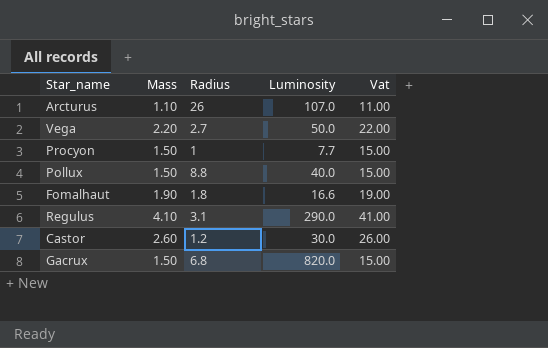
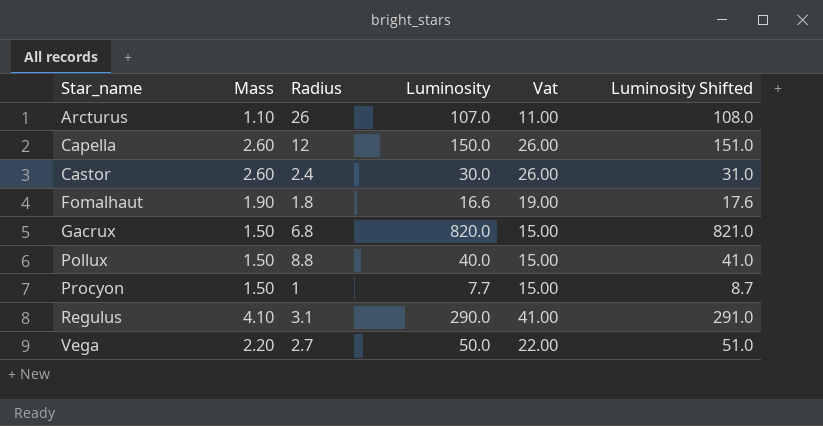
row order: none -> Star_name ascending
column Luminosity Shifted | formula: none -> [Luminosity] + 1
row Capella: none -> 2.60 | 12 | 150.0 | 26.00 | 151.0
Castor | Radius: 1.2 -> 2.4

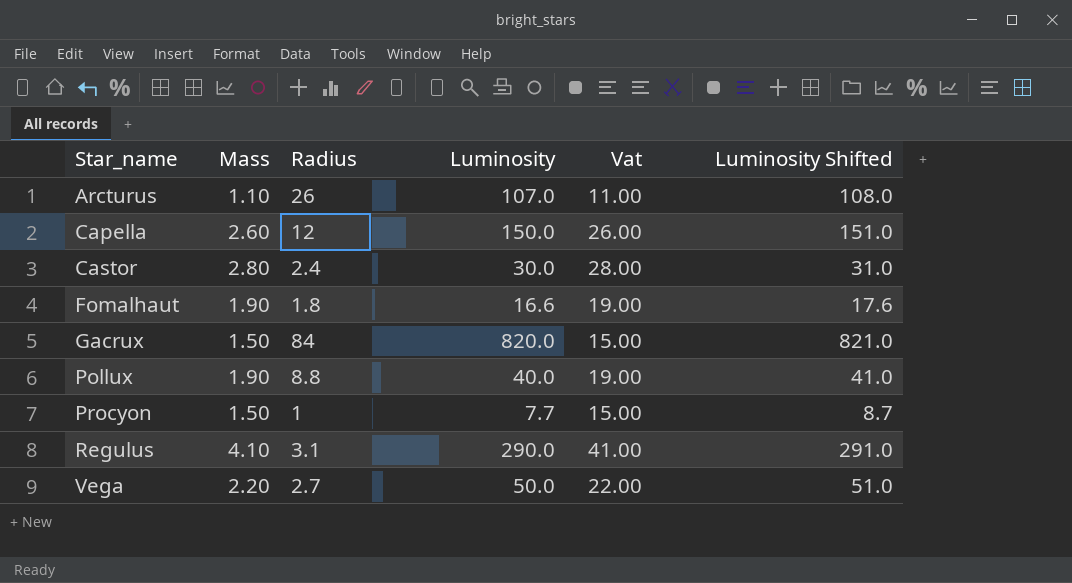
Castor | Mass: 2.60 -> 2.80
Castor | Vat: 26.00 -> 28.00
Gacrux | Radius: 6.8 -> 84
Pollux | Mass: 1.50 -> 1.90
Pollux | Vat: 15.00 -> 19.00

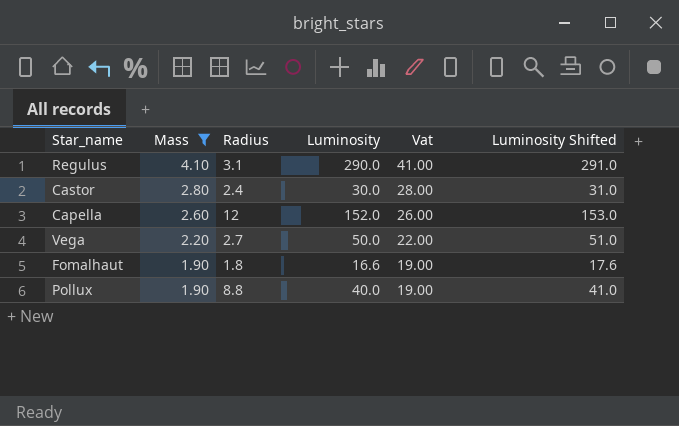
filter: none -> Mass >= 1.90
row order: Star_name ascending -> Mass descending
Capella | Luminosity: 150.0 -> 152.0
Capella | Luminosity Shifted: 151.0 -> 153.0

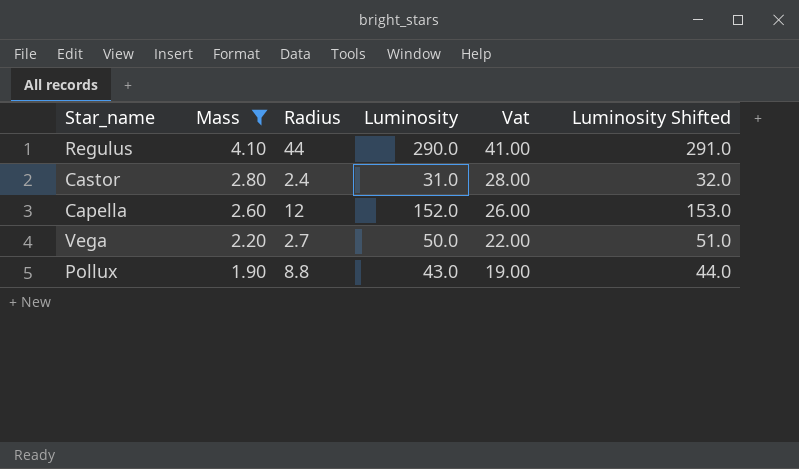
row Fomalhaut: 1.90 | 1.8 | 16.6 | 19.00 | 17.6 -> none
Regulus | Radius: 3.1 -> 44
Castor | Luminosity: 30.0 -> 31.0
Castor | Luminosity Shifted: 31.0 -> 32.0
Pollux | Luminosity: 40.0 -> 43.0
Pollux | Luminosity Shifted: 41.0 -> 44.0

